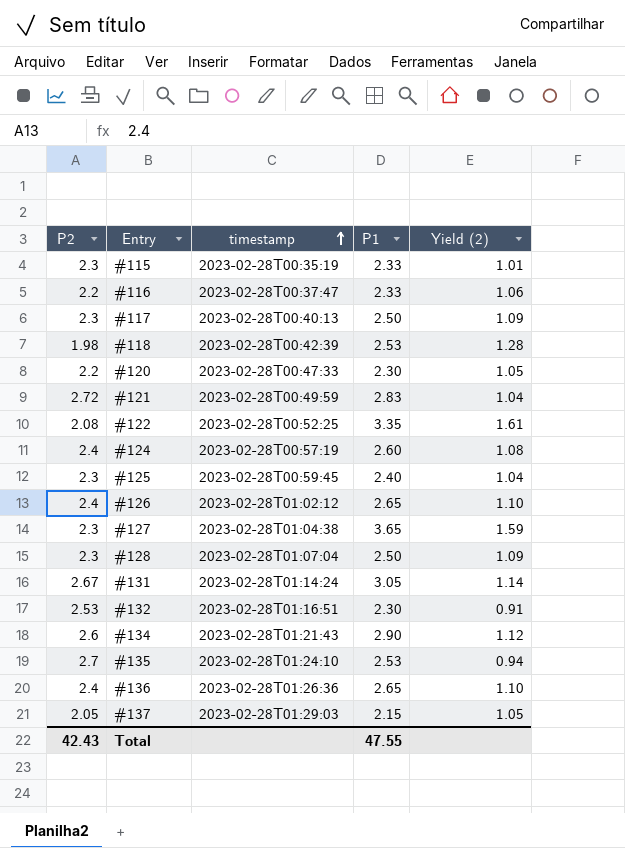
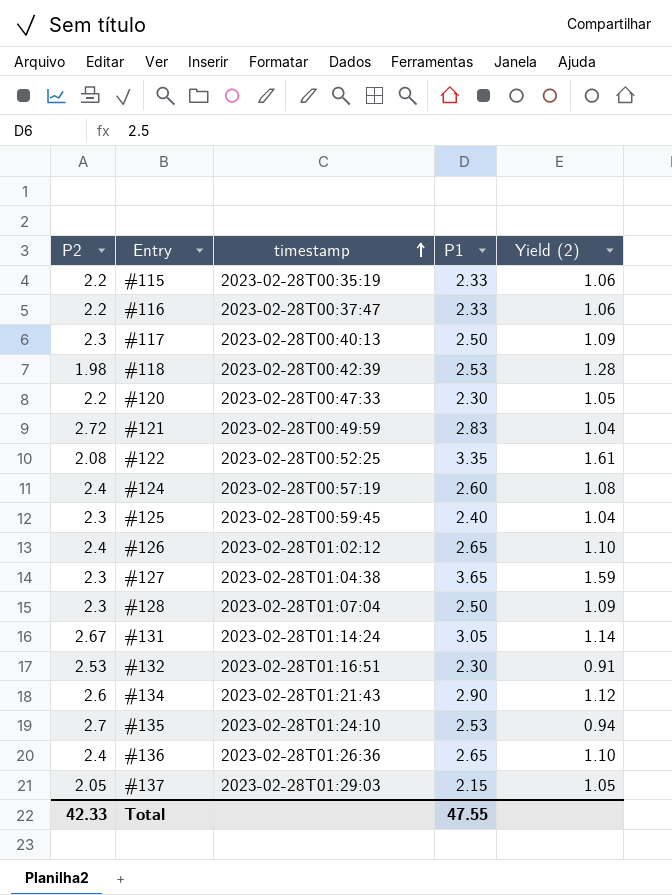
#115 | P2: 2.3 -> 2.2
#115 | Yield (2): 1.01 -> 1.06
Total | P2: 42.43 -> 42.33

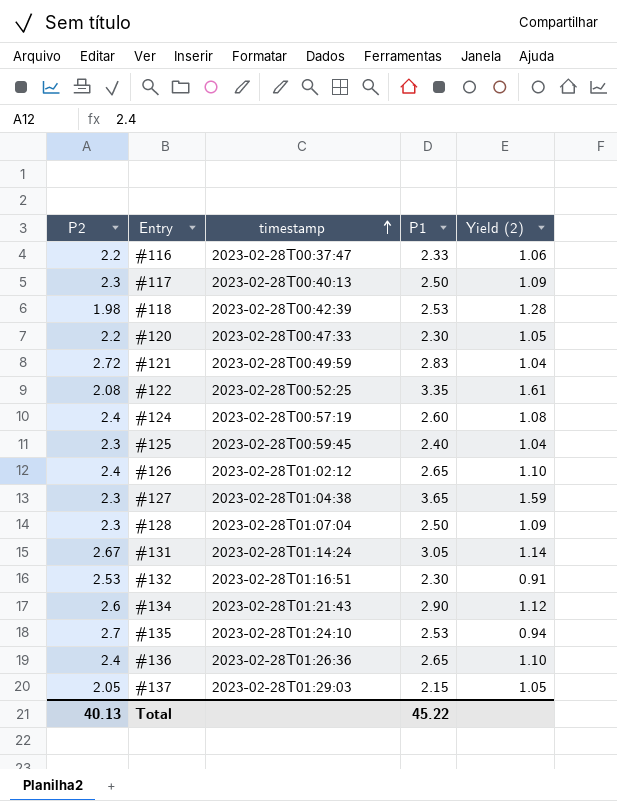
row #115: 2.2 | 2023-02-28T00:35:19 | 2.33 | 1.06 -> none
Total | P2: 42.33 -> 40.13
Total | P1: 47.55 -> 45.22

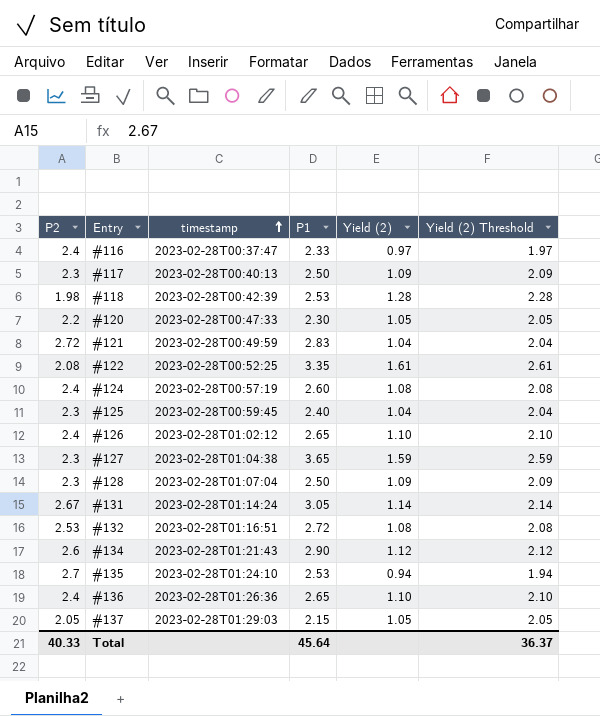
column Yield (2) Threshold | formula: none -> [Yield (2)] + 1
#116 | P2: 2.2 -> 2.4
#116 | Yield (2): 1.06 -> 0.97
#132 | P1: 2.30 -> 2.72
#132 | Yield (2): 0.91 -> 1.08
Total | P2: 40.13 -> 40.33
Total | P1: 45.22 -> 45.64

